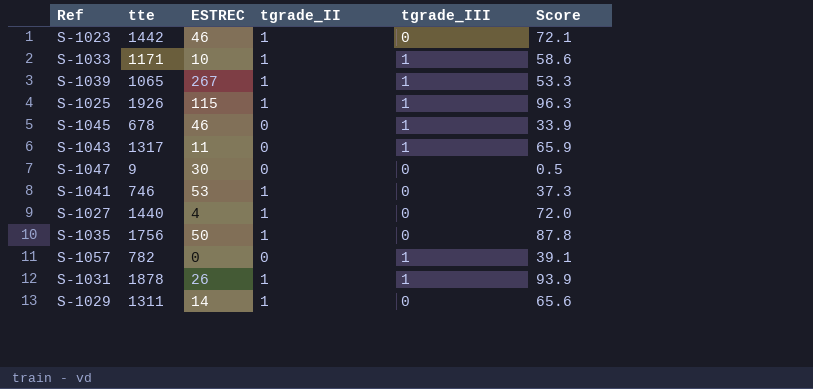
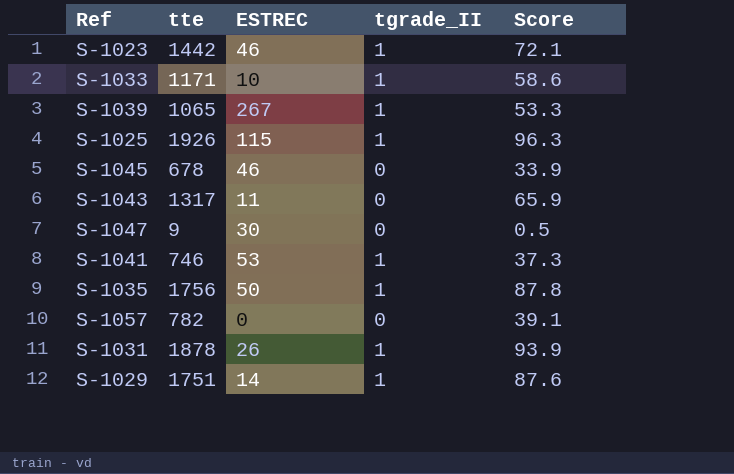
column tgrade_III | position: 5 -> none
row S-1027: 1440 | 4 | 1 | 0 | 72.0 -> none
S-1029 | tte: 1311 -> 1751
S-1029 | Score: 65.6 -> 87.6

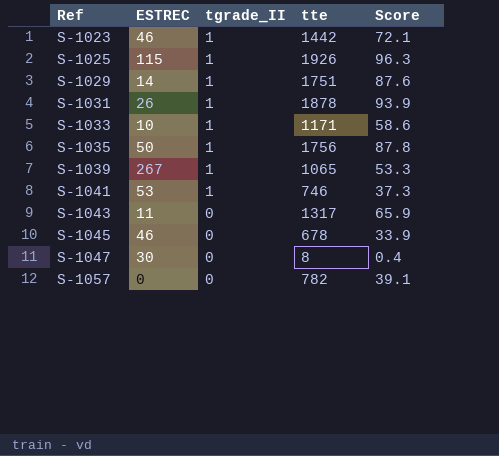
row order: none -> Ref ascending
column tte | position: 2 -> 4
S-1047 | tte: 9 -> 8
S-1047 | Score: 0.5 -> 0.4

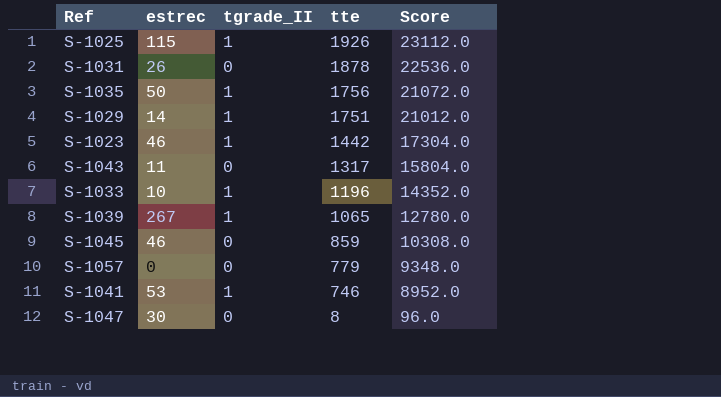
row order: Ref ascending -> tte descending
column name: ESTREC -> estrec
column Score | formula: [tte] * 0.05 -> [tte] * 12
S-1031 | tgrade_II: 1 -> 0
S-1033 | tte: 1171 -> 1196
S-1045 | tte: 678 -> 859
S-1057 | tte: 782 -> 779

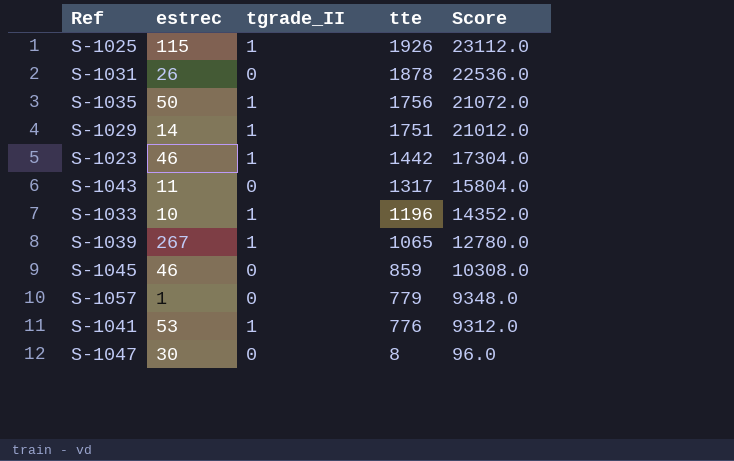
S-1057 | estrec: 0 -> 1
S-1041 | tte: 746 -> 776
S-1041 | Score: 8952.0 -> 9312.0

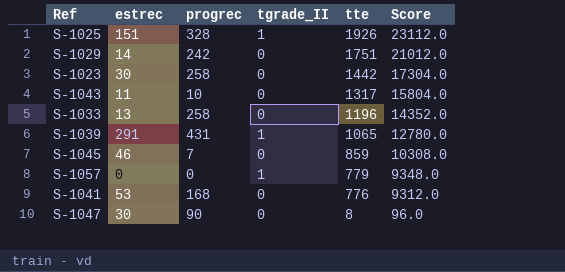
column progrec | position: none -> 3
row S-1031: 26 | 0 | 1878 | 22536.0 -> none
row S-1035: 50 | 1 | 1756 | 21072.0 -> none
S-1025 | estrec: 115 -> 151
S-1029 | tgrade_II: 1 -> 0
S-1023 | estrec: 46 -> 30
S-1023 | tgrade_II: 1 -> 0
S-1033 | estrec: 10 -> 13
S-1033 | tgrade_II: 1 -> 0
S-1039 | estrec: 267 -> 291
S-1057 | estrec: 1 -> 0
S-1057 | tgrade_II: 0 -> 1
S-1041 | tgrade_II: 1 -> 0

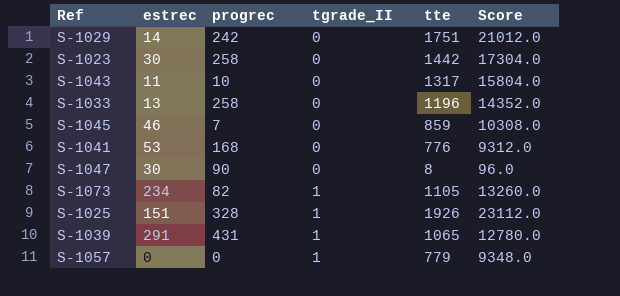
row order: tte descending -> tgrade_II ascending
row S-1073: none -> 234 | 82 | 1 | 1105 | 13260.0

